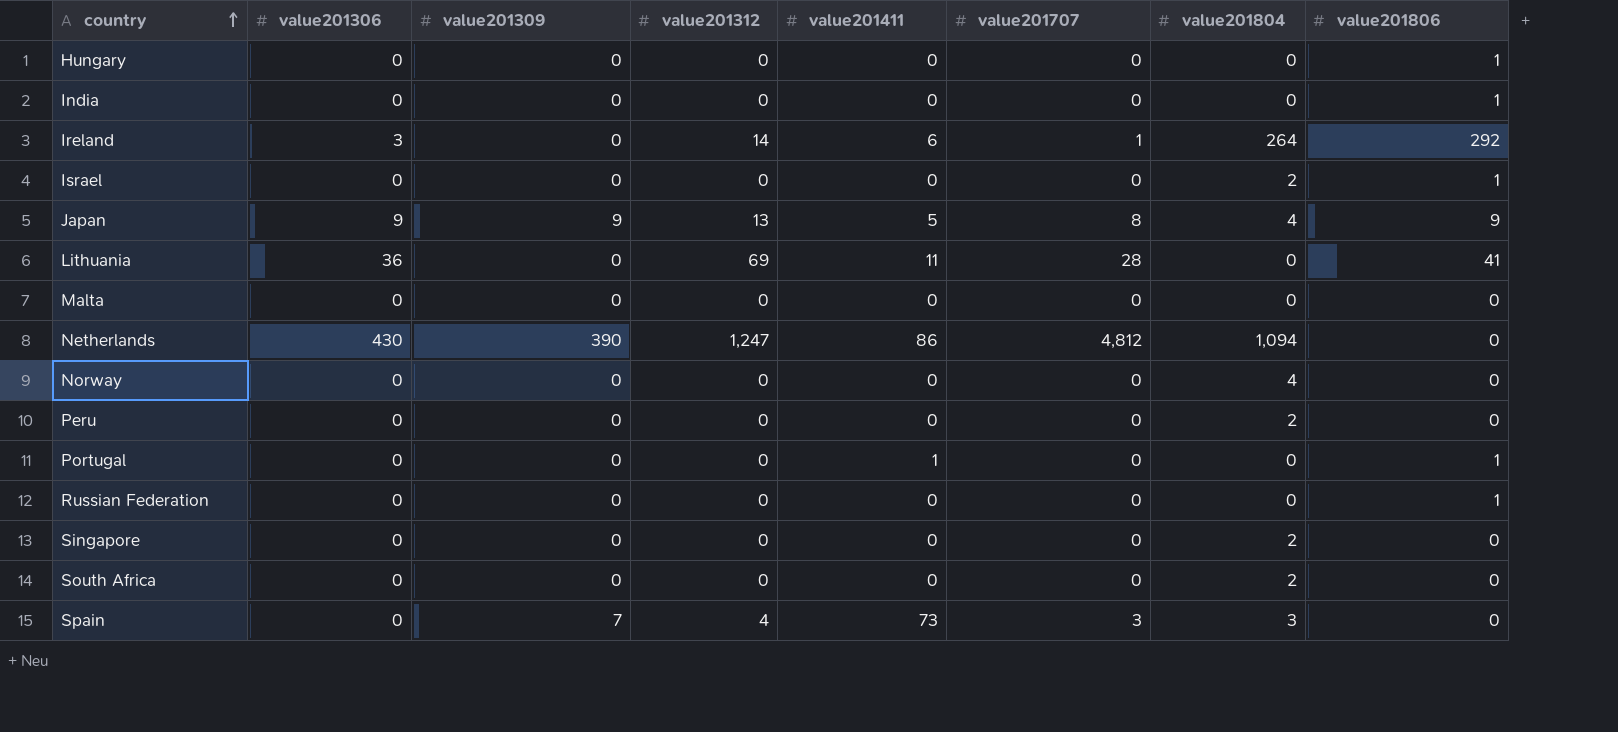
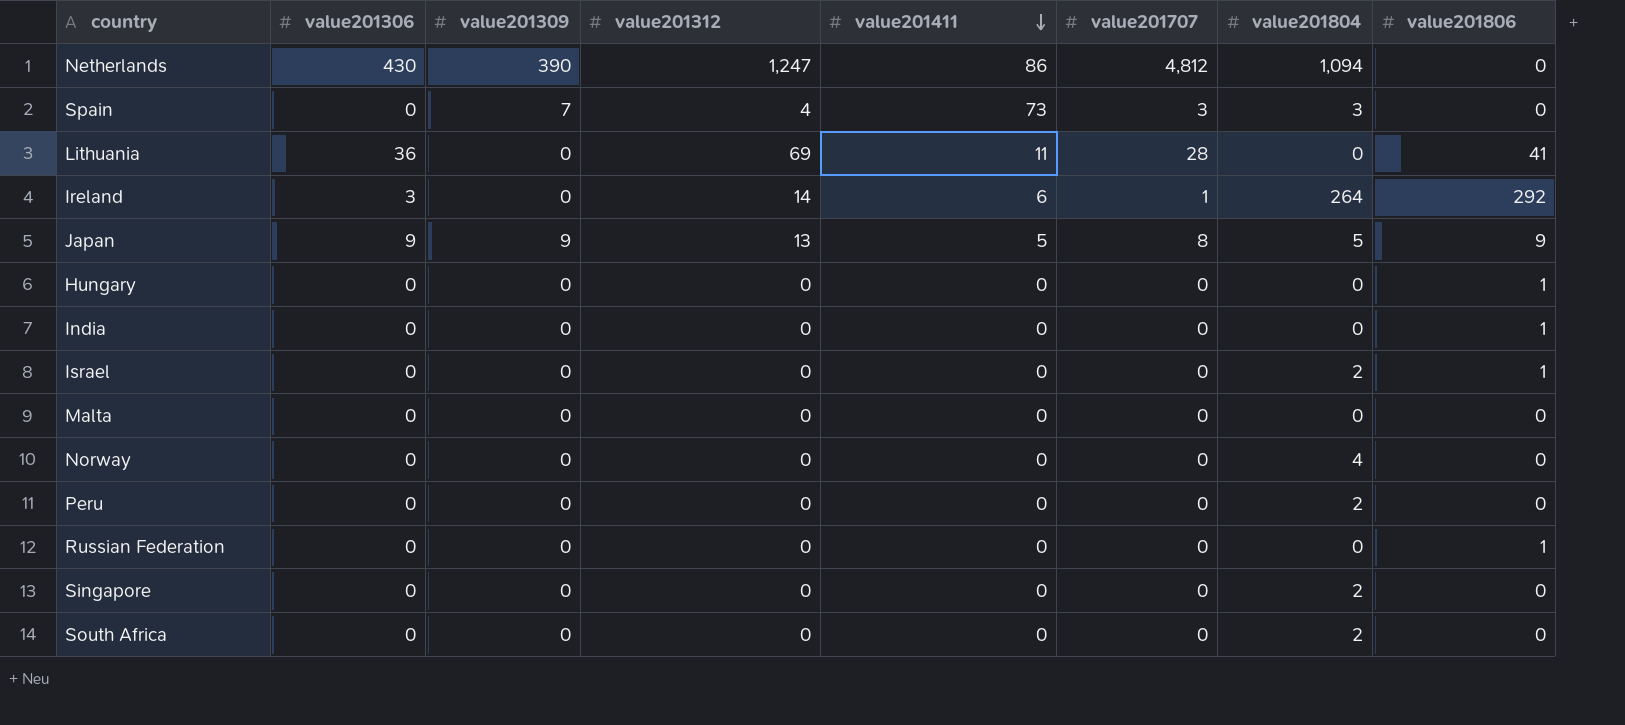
row order: country ascending -> value201411 descending
row Portugal: 0 | 0 | 0 | 1 | 0 | 0 | 1 -> none
Japan | value201804: 4 -> 5

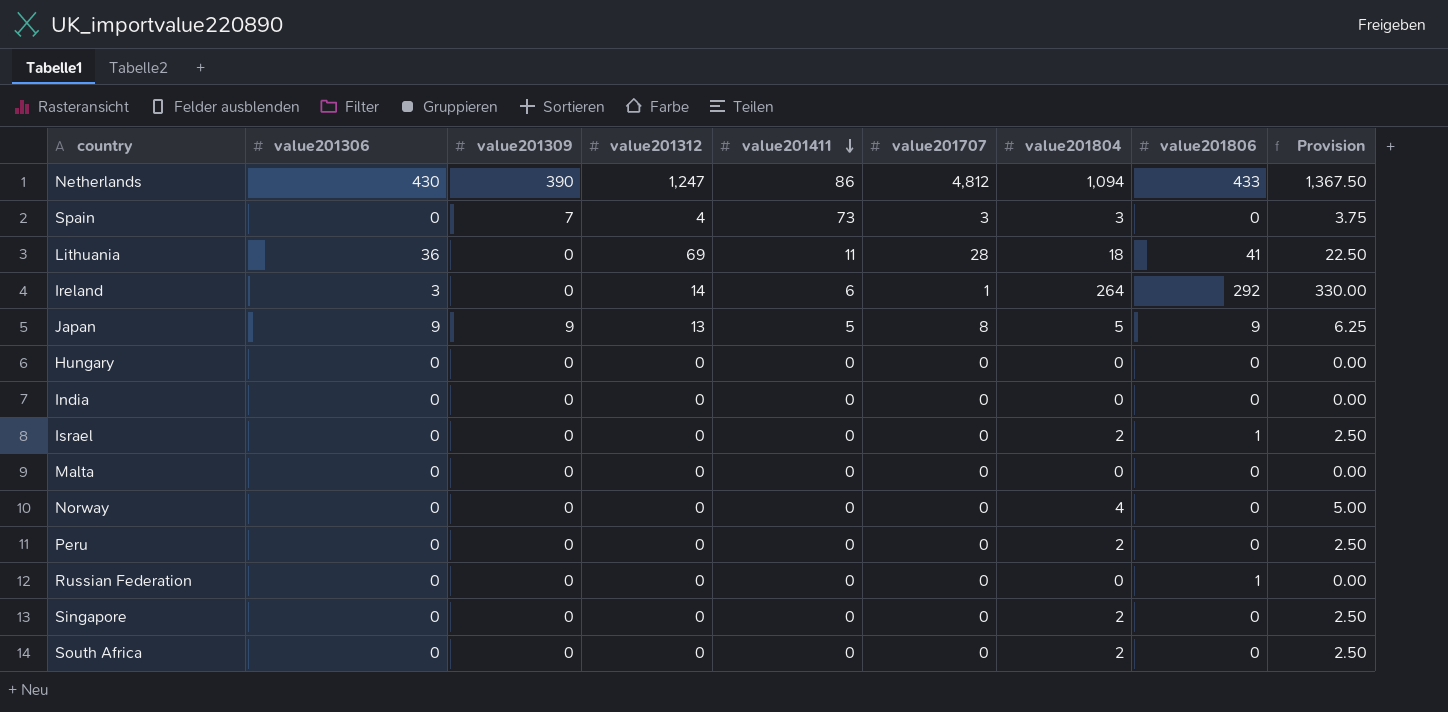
column Provision | formula: none -> [value201804] * 1.25
Netherlands | value201806: 0 -> 433
Lithuania | value201804: 0 -> 18
Hungary | value201806: 1 -> 0
India | value201806: 1 -> 0

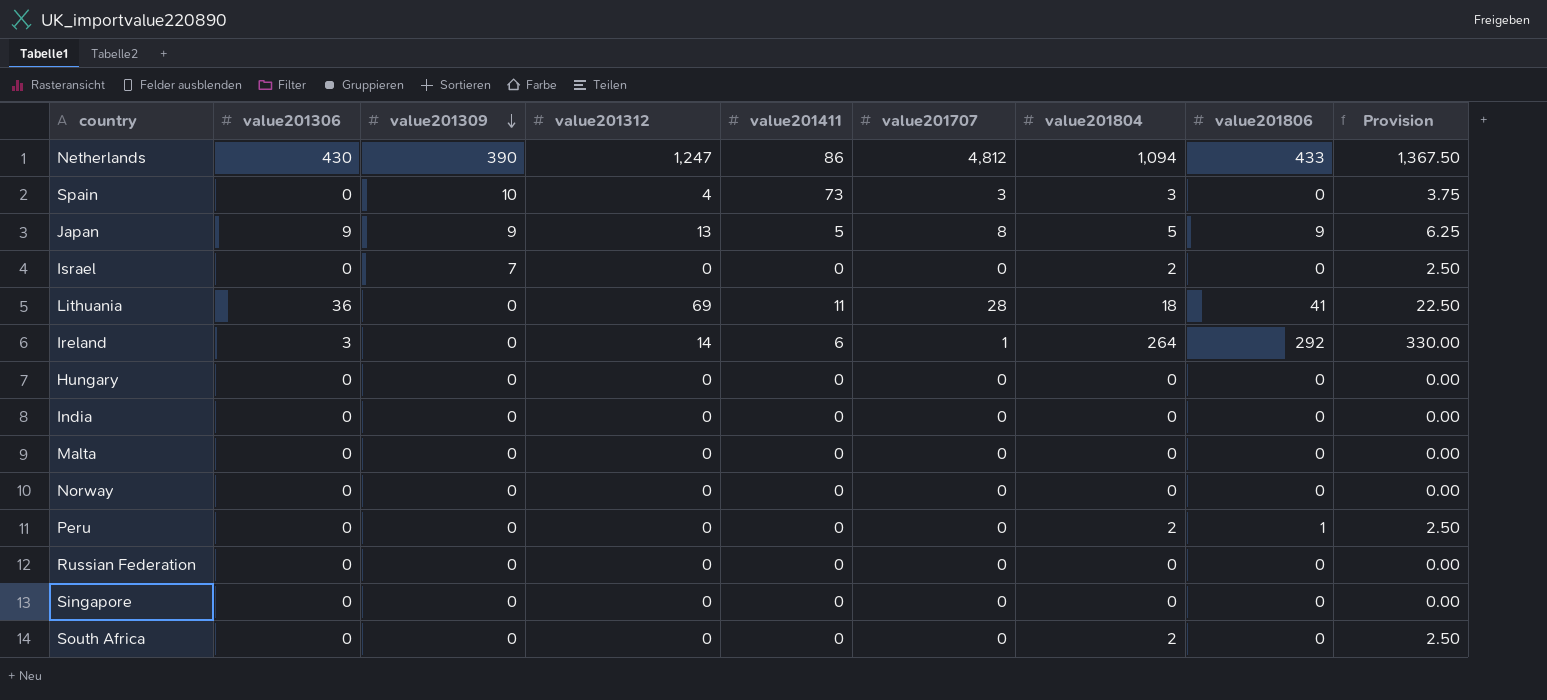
row order: value201411 descending -> value201309 descending
Spain | value201309: 7 -> 10
Israel | value201309: 0 -> 7
Israel | value201806: 1 -> 0
Norway | value201804: 4 -> 0
Norway | Provision: 5.00 -> 0.00
Peru | value201806: 0 -> 1
Russian Federation | value201806: 1 -> 0
Singapore | value201804: 2 -> 0
Singapore | Provision: 2.50 -> 0.00

